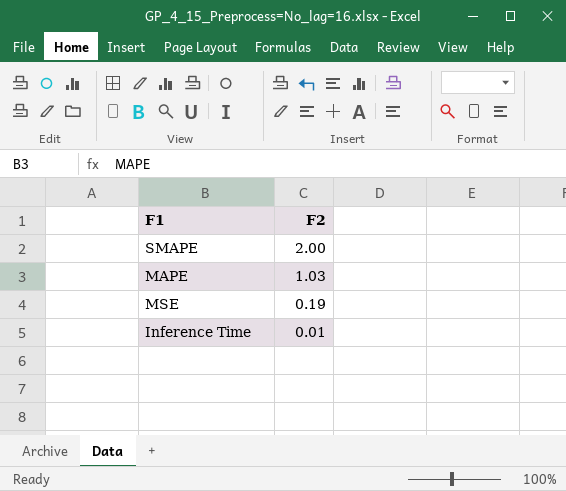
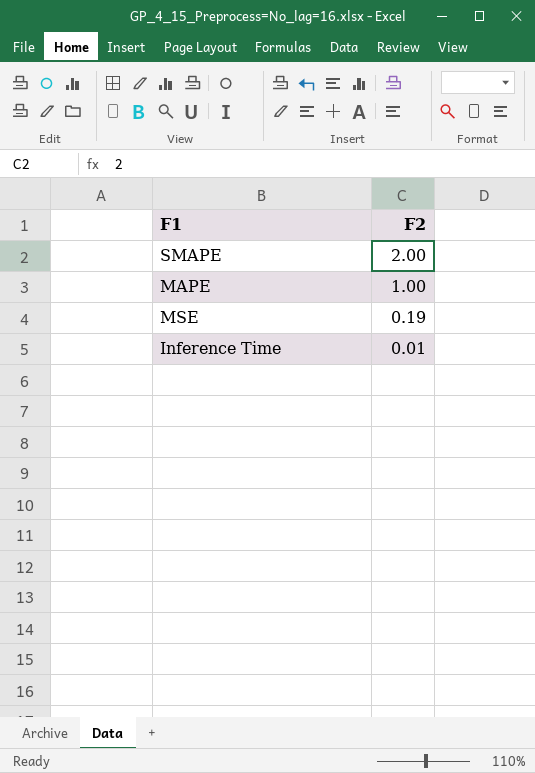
MAPE | F2: 1.03 -> 1.00

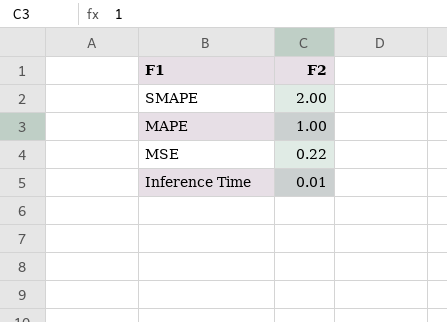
MSE | F2: 0.19 -> 0.22

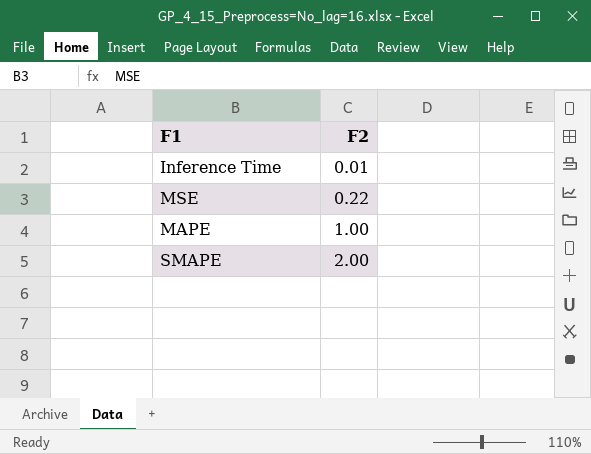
row order: F2 descending -> F2 ascending

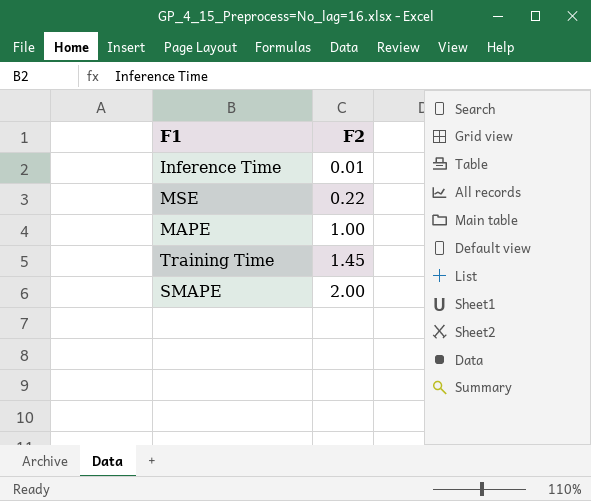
row Training Time: none -> 1.45

